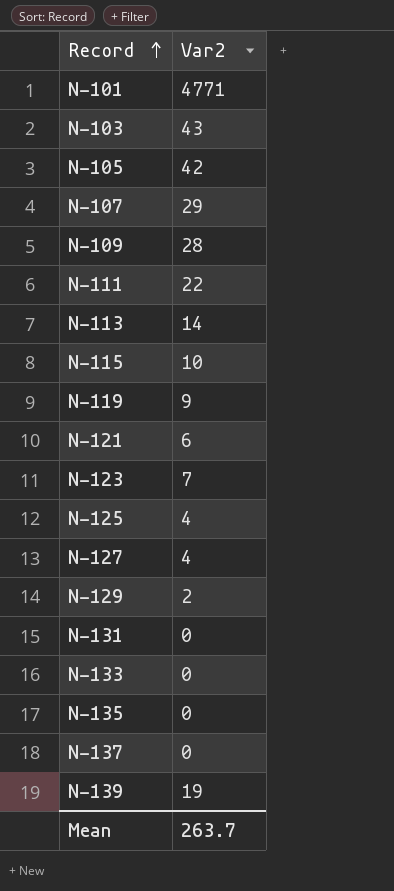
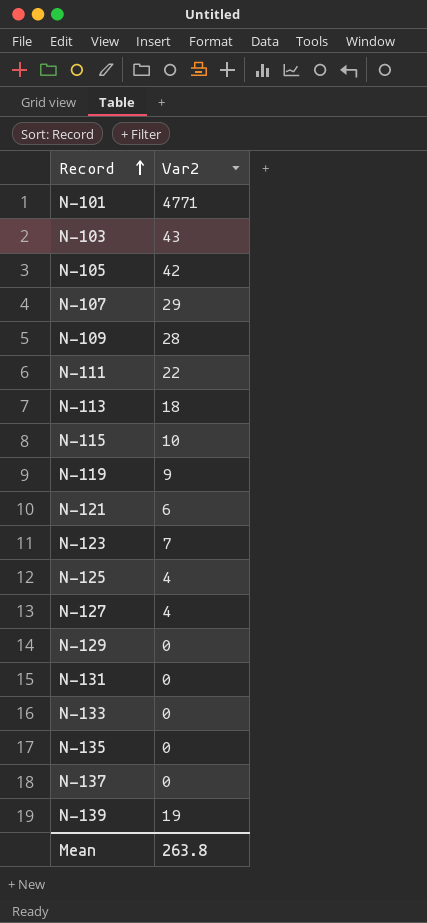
N-113 | Var2: 14 -> 18
N-129 | Var2: 2 -> 0
Mean | Var2: 263.7 -> 263.8

